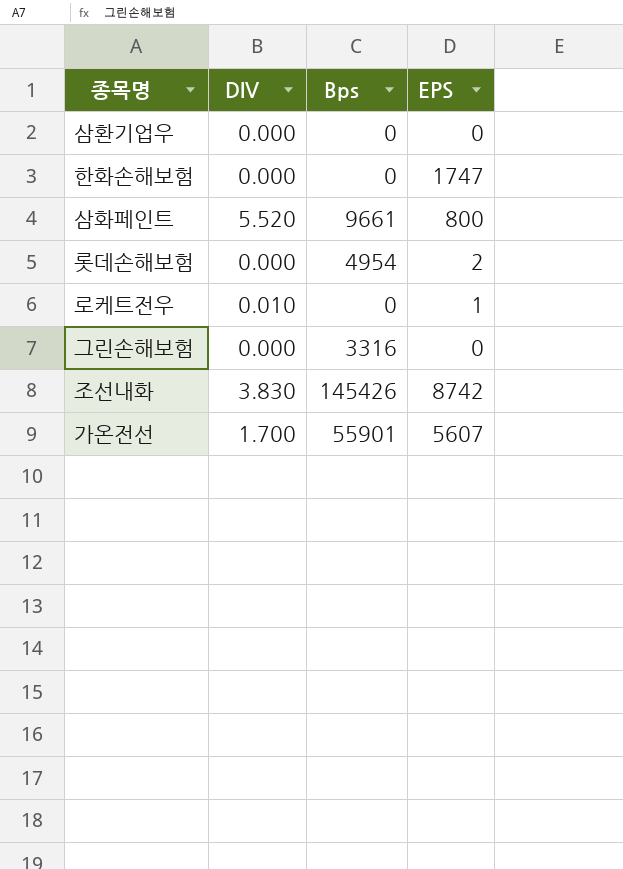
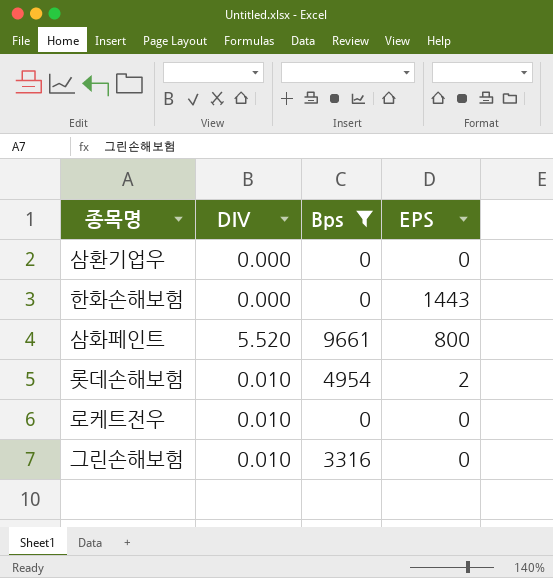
filter: none -> Bps <= 9661
한화손해보험 | EPS: 1747 -> 1443
롯데손해보험 | DIV: 0.000 -> 0.010
로케트전우 | EPS: 1 -> 0
그린손해보험 | DIV: 0.000 -> 0.010

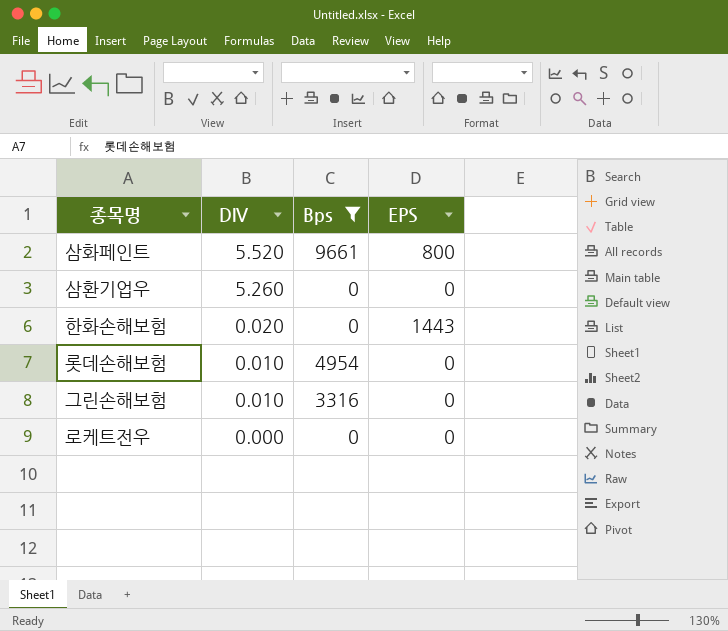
row order: none -> DIV descending
삼환기업우 | DIV: 0.000 -> 5.260
한화손해보험 | DIV: 0.000 -> 0.020
롯데손해보험 | EPS: 2 -> 0
로케트전우 | DIV: 0.010 -> 0.000

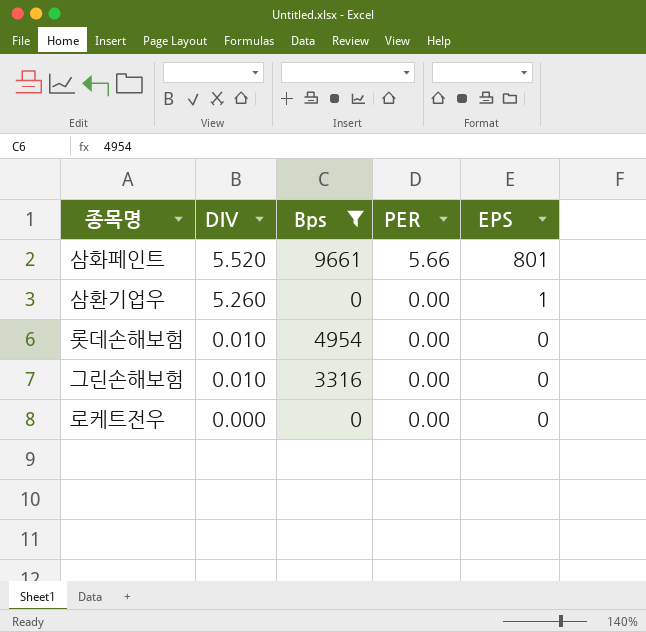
column PER | position: none -> 4
row 한화손해보험: 0.020 | 0 | 1443 -> none
삼화페인트 | EPS: 800 -> 801
삼환기업우 | EPS: 0 -> 1

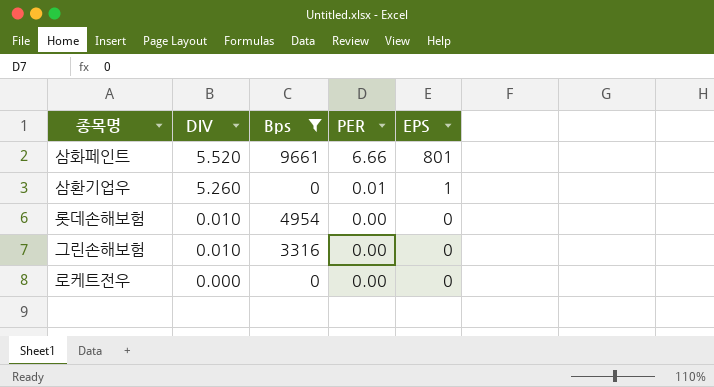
삼화페인트 | PER: 5.66 -> 6.66
삼환기업우 | PER: 0.00 -> 0.01

